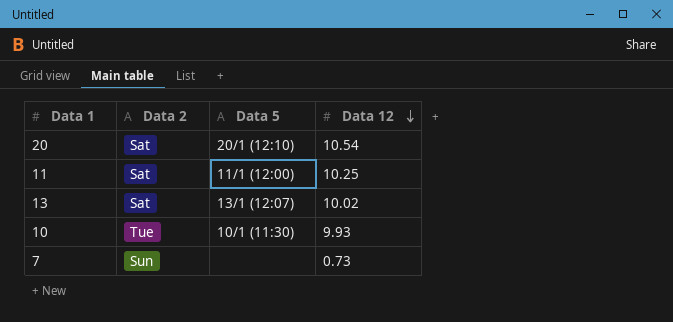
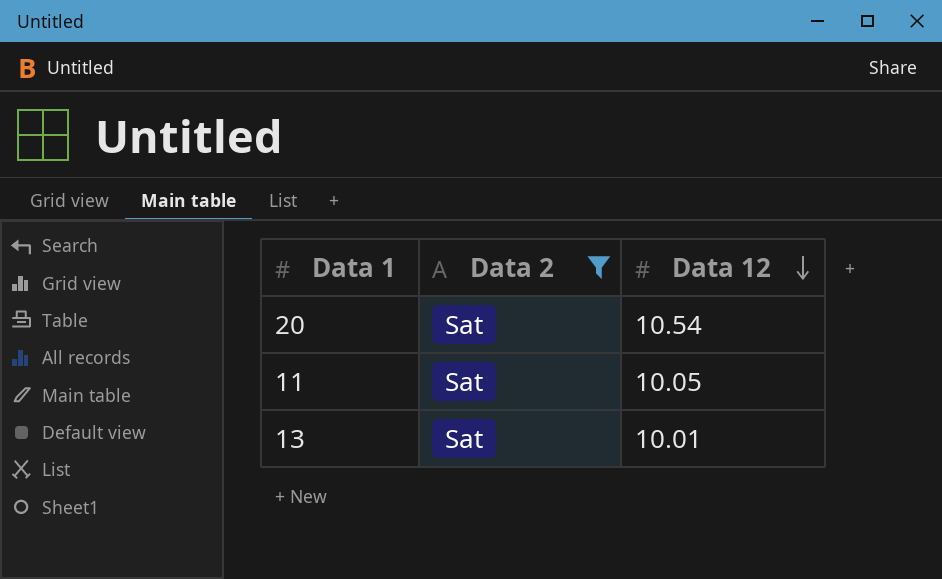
filter: none -> Data 2 = Sat
column Data 5 | position: 3 -> none
11 | Data 12: 10.25 -> 10.05
13 | Data 12: 10.02 -> 10.01

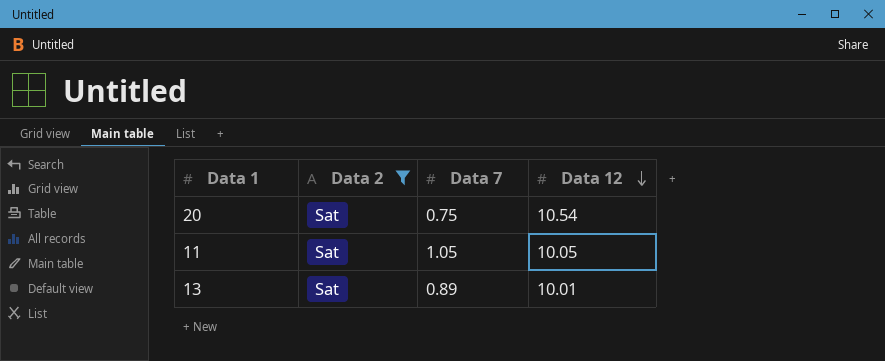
column Data 7 | position: none -> 3

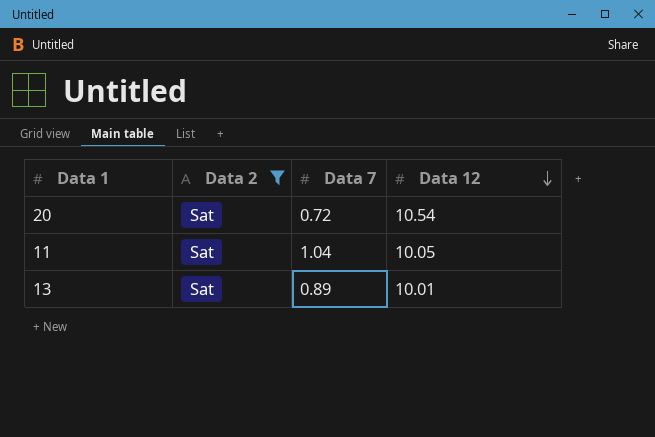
20 | Data 7: 0.75 -> 0.72
11 | Data 7: 1.05 -> 1.04

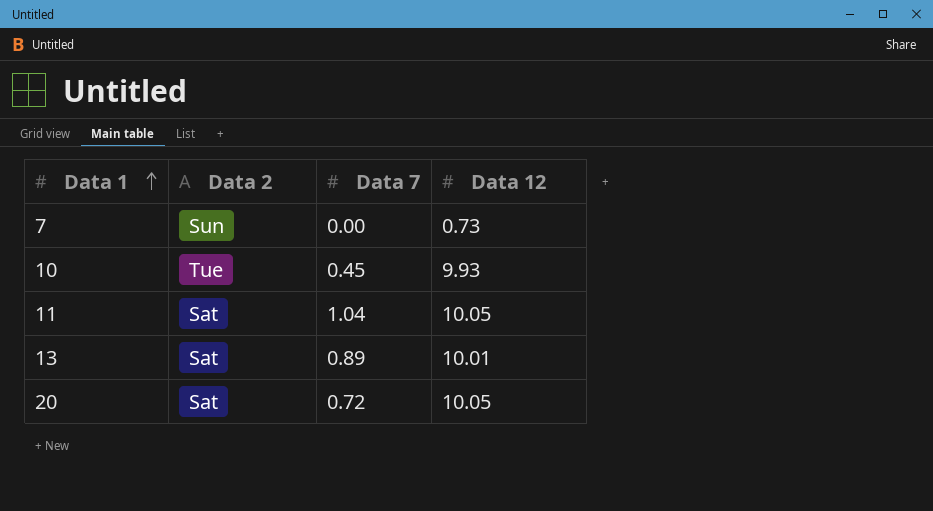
filter: Data 2 = Sat -> none
row order: Data 12 descending -> Data 1 ascending
20 | Data 12: 10.54 -> 10.05

